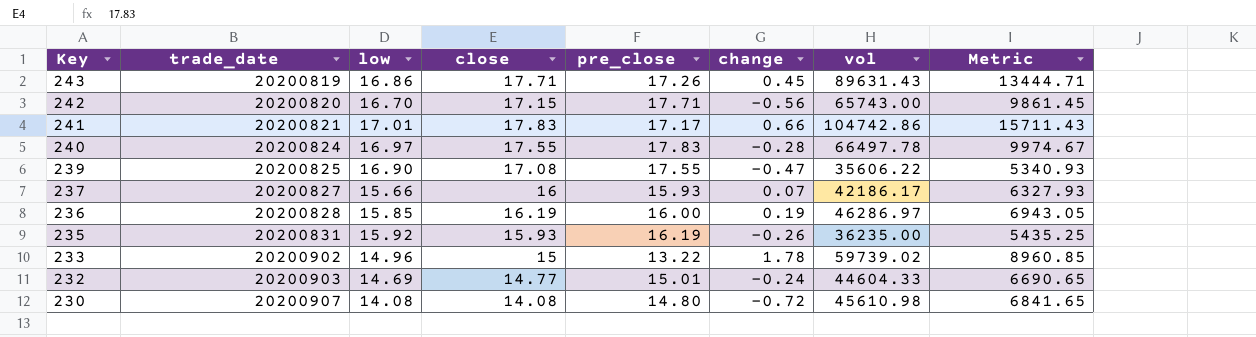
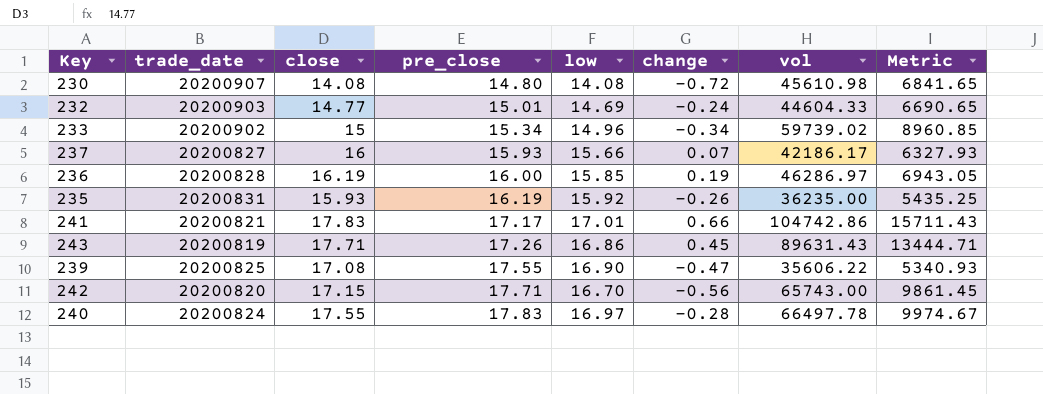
row order: Key descending -> pre_close ascending
column low | position: 3 -> 5
233 | pre_close: 13.22 -> 15.34
233 | change: 1.78 -> -0.34

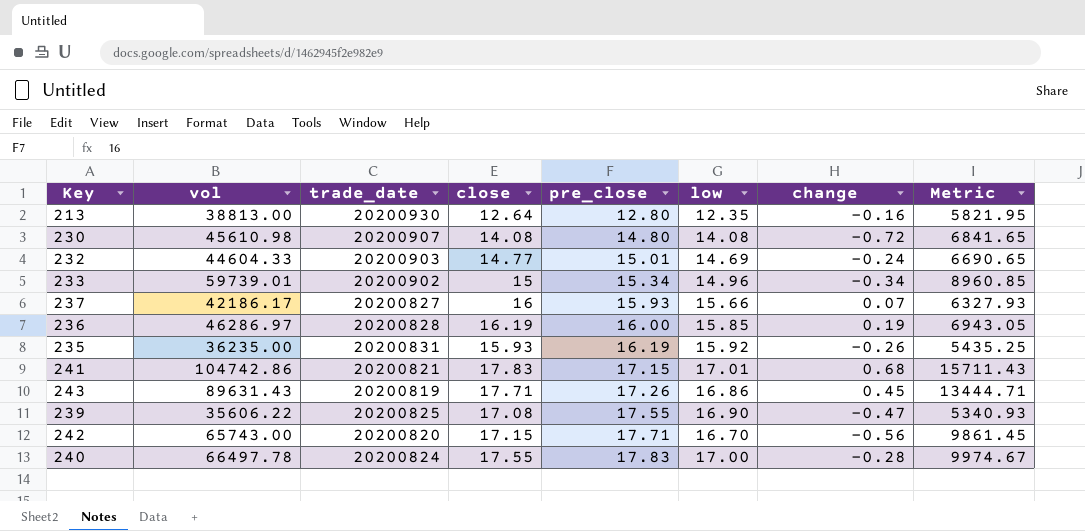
column vol | position: 7 -> 2
row 213: none -> 38813.00 | 20200930 | 12.64 | 12.80 | 12.35 | -0.16 | 5821.95
233 | vol: 59739.02 -> 59739.01
241 | pre_close: 17.17 -> 17.15
241 | change: 0.66 -> 0.68
240 | low: 16.97 -> 17.00

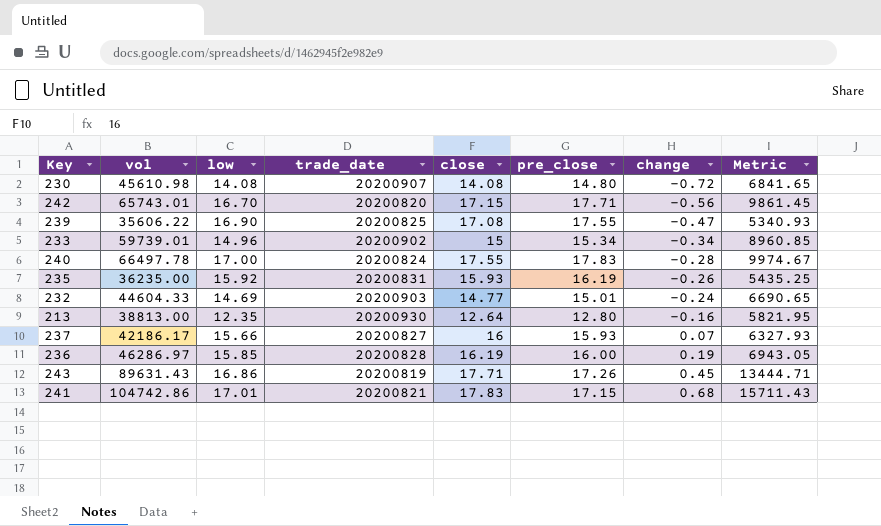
row order: pre_close ascending -> change ascending
column low | position: 6 -> 3
242 | vol: 65743.00 -> 65743.01

